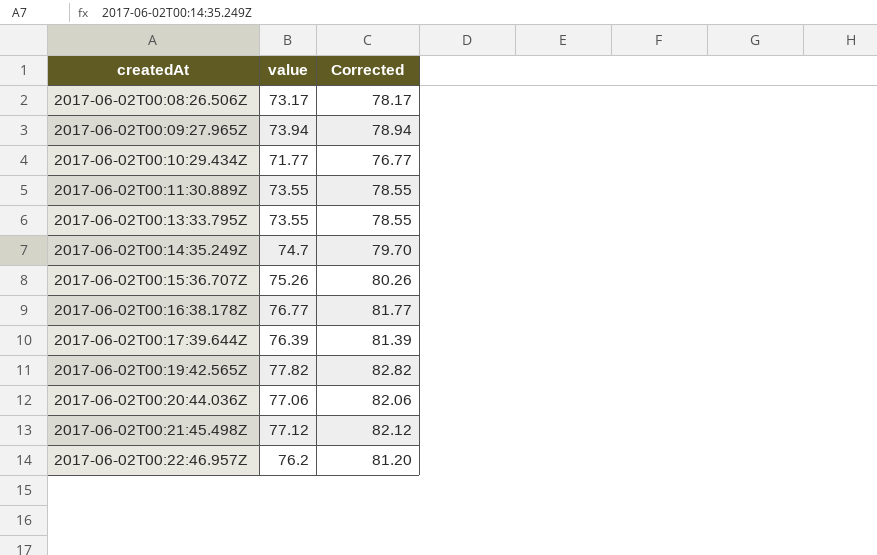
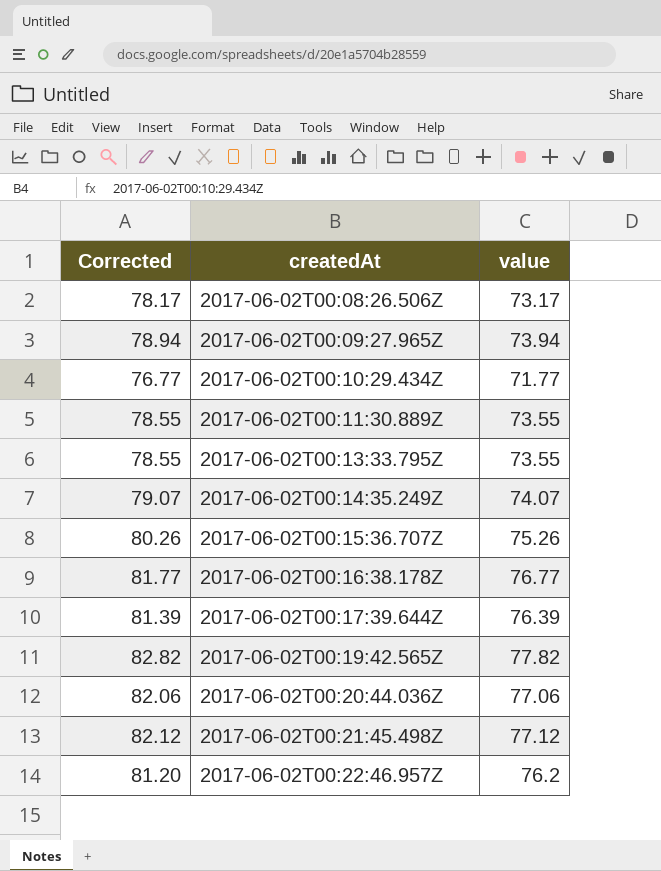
column Corrected | position: 3 -> 1
2017-06-02T00:14:35.249Z | Corrected: 79.70 -> 79.07
2017-06-02T00:14:35.249Z | value: 74.7 -> 74.07

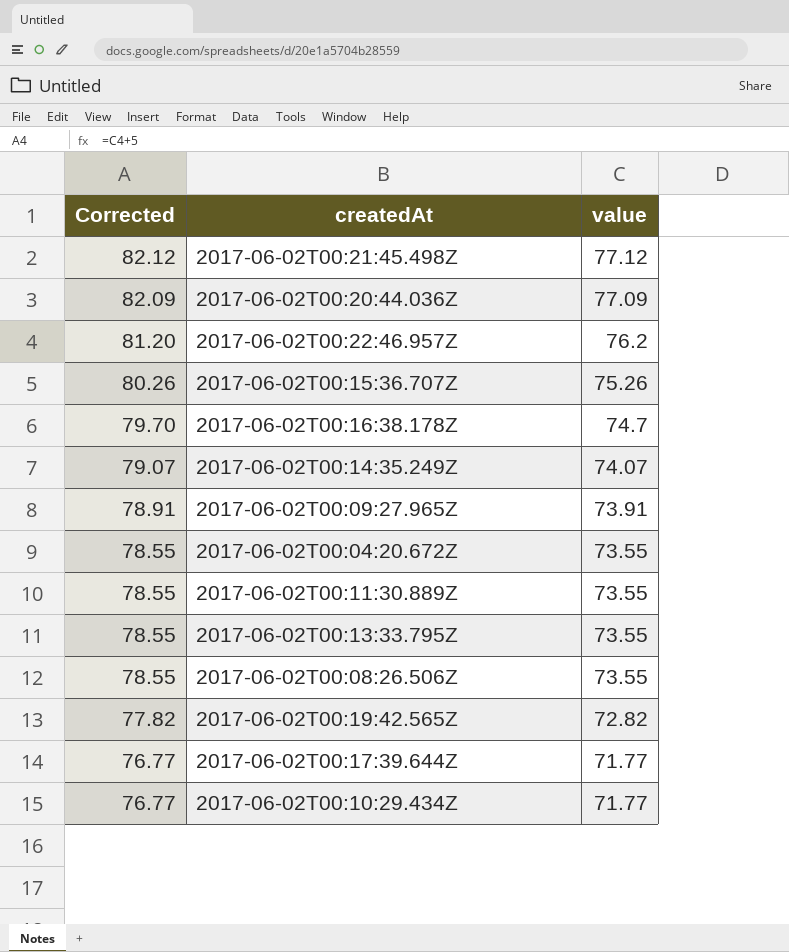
row order: createdAt ascending -> Corrected descending
2017-06-02T00:20:44.036Z | Corrected: 82.06 -> 82.09
2017-06-02T00:20:44.036Z | value: 77.06 -> 77.09
2017-06-02T00:16:38.178Z | Corrected: 81.77 -> 79.70
2017-06-02T00:16:38.178Z | value: 76.77 -> 74.7
2017-06-02T00:09:27.965Z | Corrected: 78.94 -> 78.91
2017-06-02T00:09:27.965Z | value: 73.94 -> 73.91
row 2017-06-02T00:04:20.672Z: none -> 78.55 | 73.55
2017-06-02T00:08:26.506Z | Corrected: 78.17 -> 78.55
2017-06-02T00:08:26.506Z | value: 73.17 -> 73.55
2017-06-02T00:19:42.565Z | Corrected: 82.82 -> 77.82
2017-06-02T00:19:42.565Z | value: 77.82 -> 72.82
2017-06-02T00:17:39.644Z | Corrected: 81.39 -> 76.77
2017-06-02T00:17:39.644Z | value: 76.39 -> 71.77

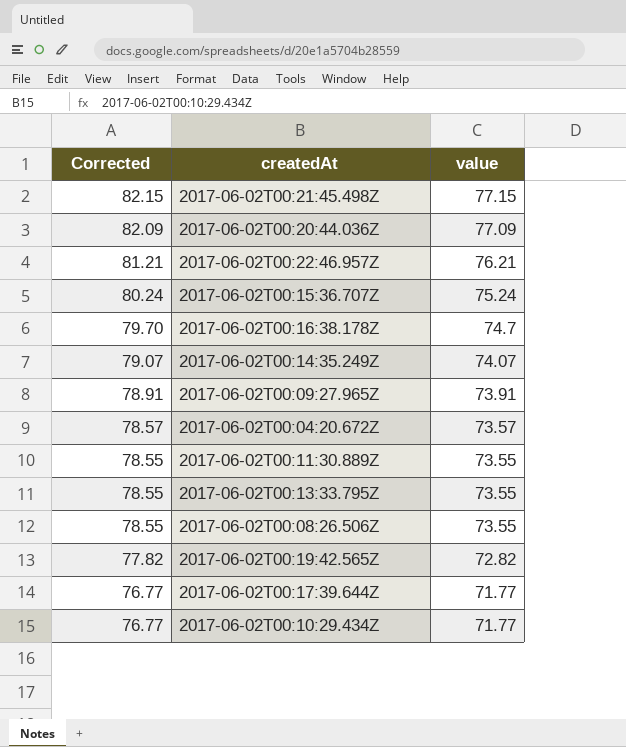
2017-06-02T00:21:45.498Z | Corrected: 82.12 -> 82.15
2017-06-02T00:21:45.498Z | value: 77.12 -> 77.15
2017-06-02T00:22:46.957Z | Corrected: 81.20 -> 81.21
2017-06-02T00:22:46.957Z | value: 76.2 -> 76.21
2017-06-02T00:15:36.707Z | Corrected: 80.26 -> 80.24
2017-06-02T00:15:36.707Z | value: 75.26 -> 75.24
2017-06-02T00:04:20.672Z | Corrected: 78.55 -> 78.57
2017-06-02T00:04:20.672Z | value: 73.55 -> 73.57

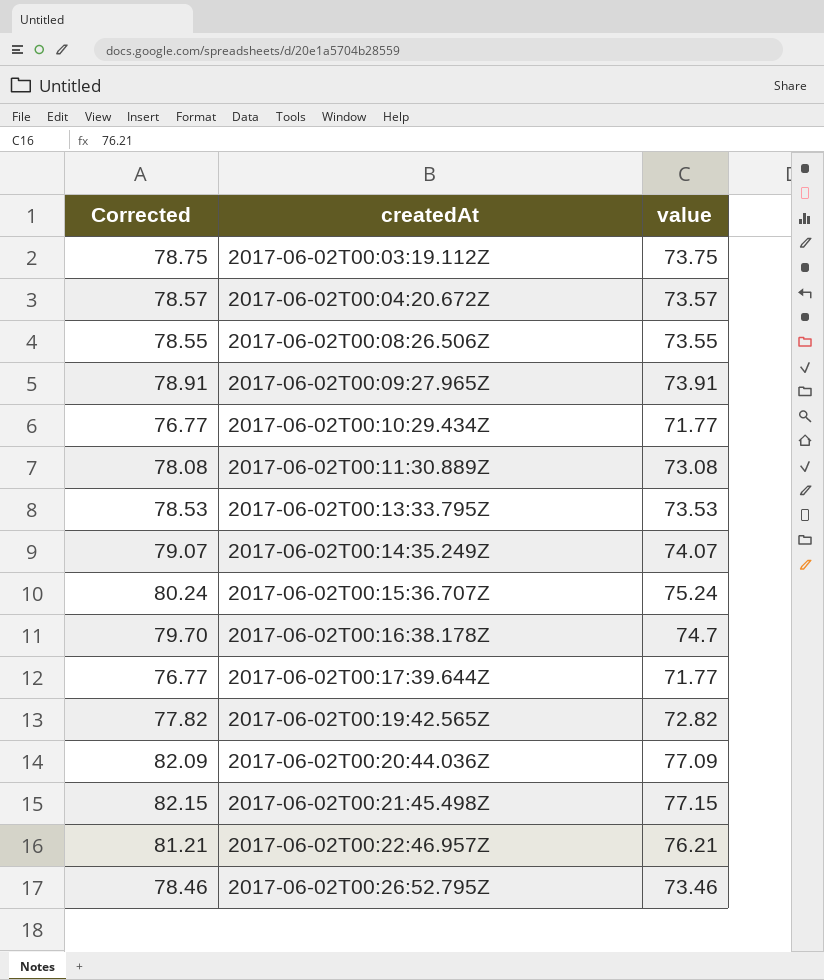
row order: Corrected descending -> createdAt ascending
row 2017-06-02T00:03:19.112Z: none -> 78.75 | 73.75
2017-06-02T00:11:30.889Z | Corrected: 78.55 -> 78.08
2017-06-02T00:11:30.889Z | value: 73.55 -> 73.08
2017-06-02T00:13:33.795Z | Corrected: 78.55 -> 78.53
2017-06-02T00:13:33.795Z | value: 73.55 -> 73.53
row 2017-06-02T00:26:52.795Z: none -> 78.46 | 73.46

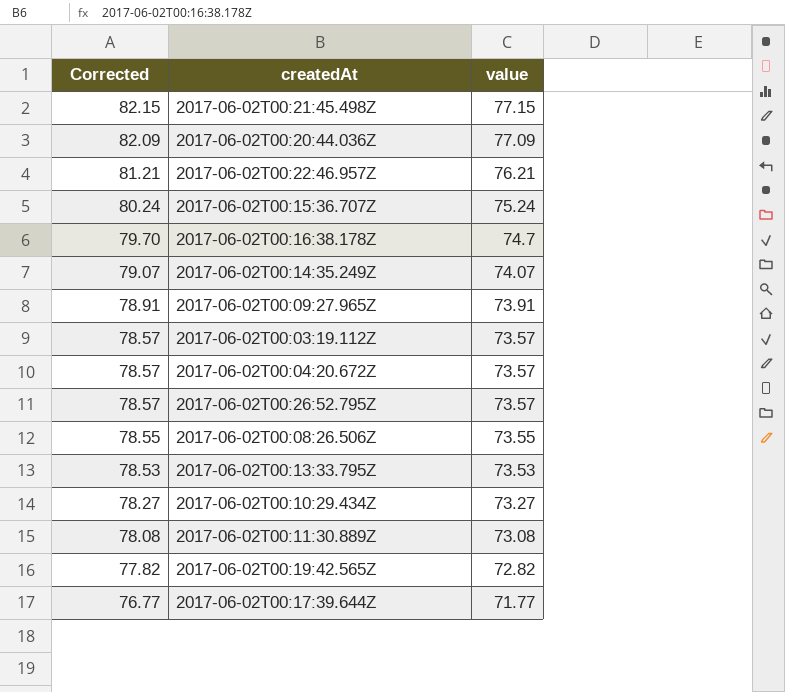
row order: createdAt ascending -> Corrected descending
2017-06-02T00:03:19.112Z | Corrected: 78.75 -> 78.57
2017-06-02T00:03:19.112Z | value: 73.75 -> 73.57
2017-06-02T00:26:52.795Z | Corrected: 78.46 -> 78.57
2017-06-02T00:26:52.795Z | value: 73.46 -> 73.57
2017-06-02T00:10:29.434Z | Corrected: 76.77 -> 78.27
2017-06-02T00:10:29.434Z | value: 71.77 -> 73.27

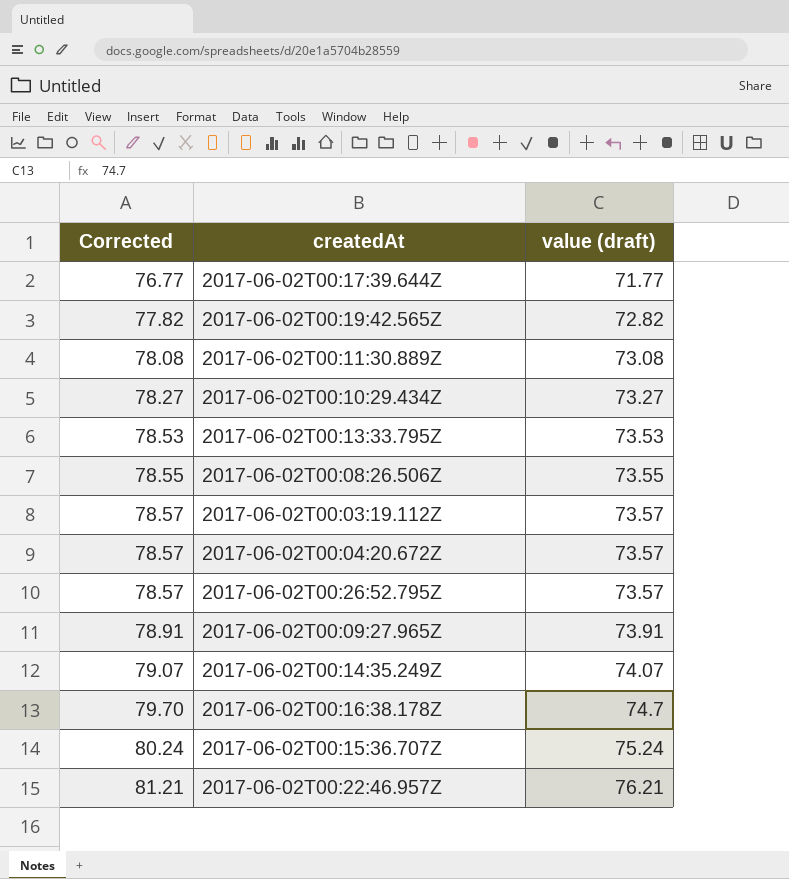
row order: Corrected descending -> Corrected ascending
column name: value -> value (draft)
row 2017-06-02T00:21:45.498Z: 82.15 | 77.15 -> none
row 2017-06-02T00:20:44.036Z: 82.09 | 77.09 -> none

